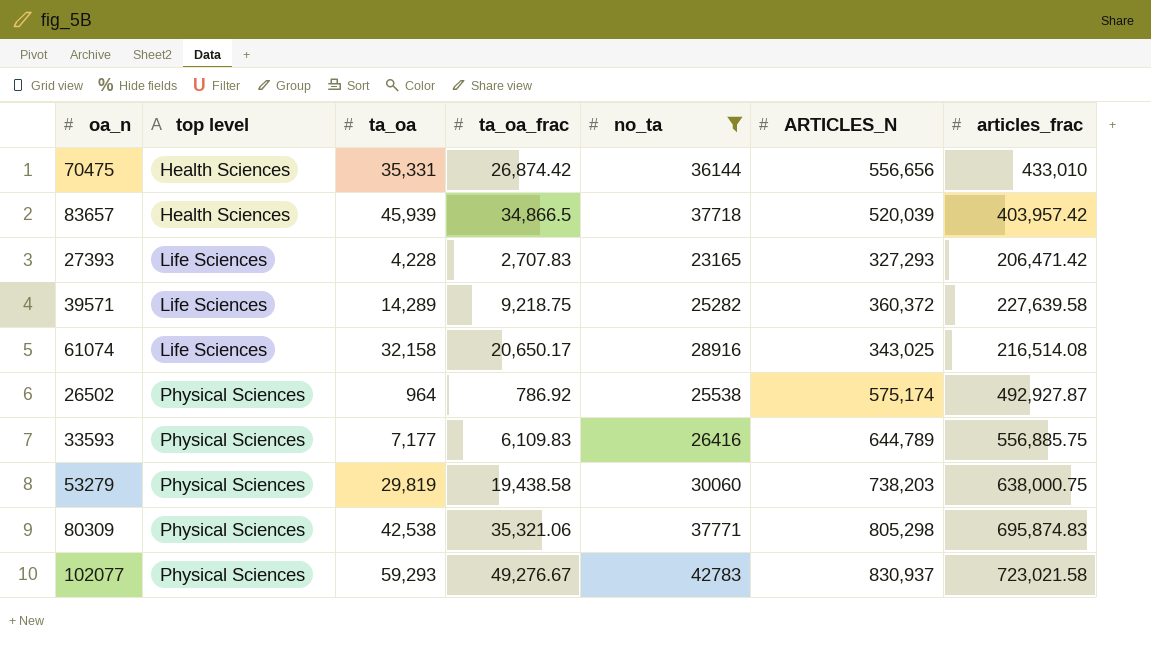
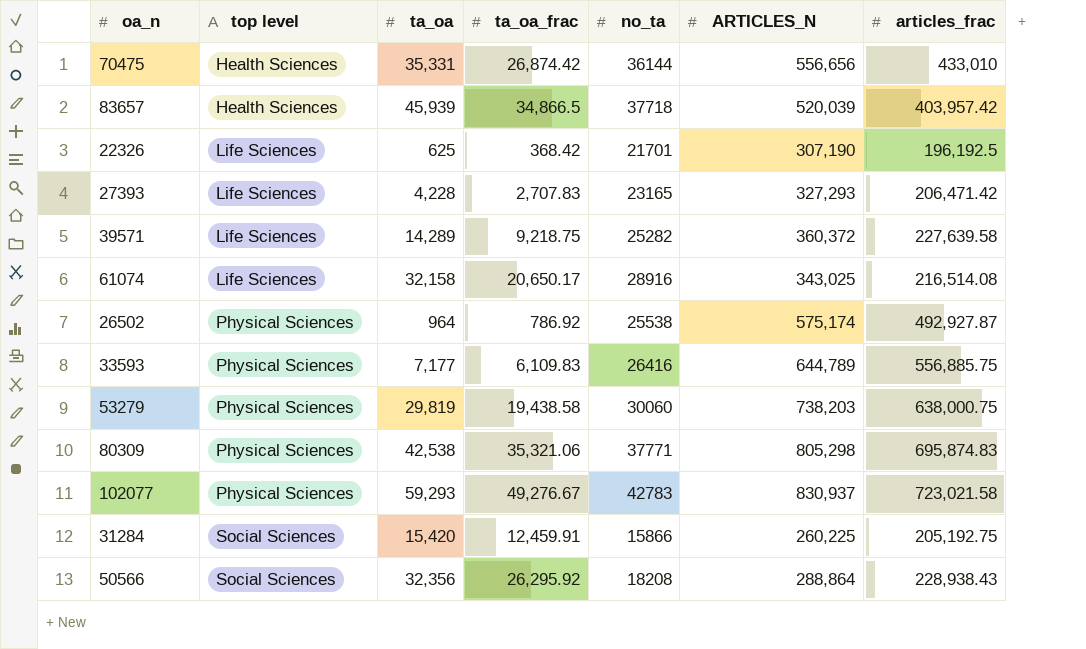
filter: no_ta >= 23165 -> none

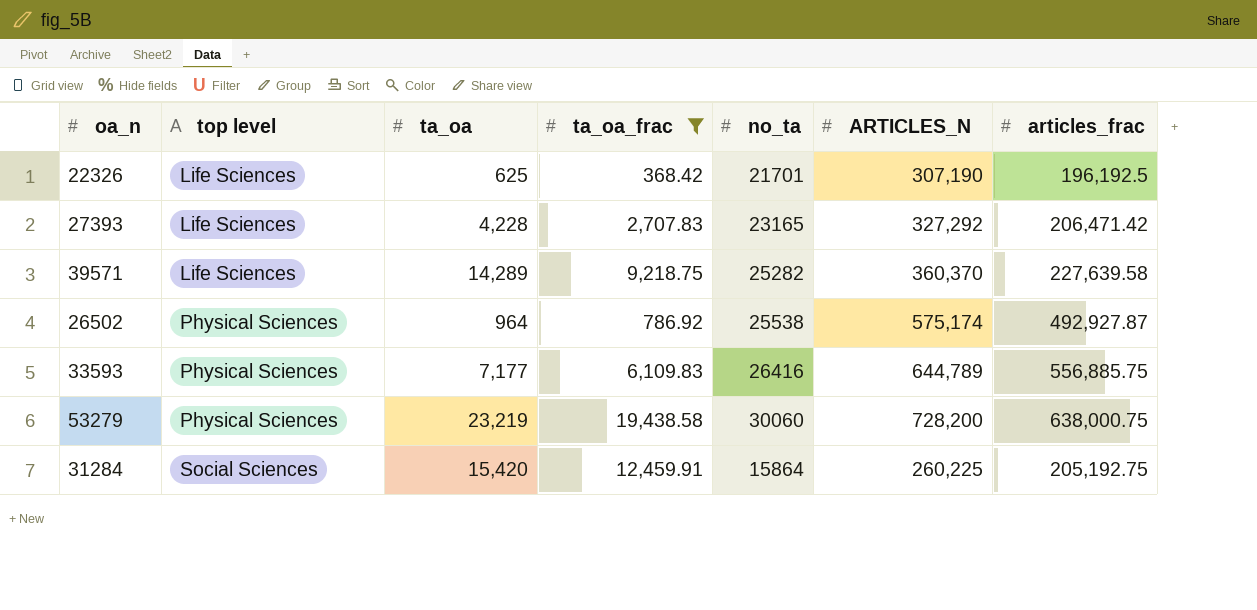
filter: none -> ta_oa_frac <= 19,438.58
27393 | ARTICLES_N: 327,293 -> 327,292
39571 | ARTICLES_N: 360,372 -> 360,370
53279 | ta_oa: 29,819 -> 23,219
53279 | ARTICLES_N: 738,203 -> 728,200
31284 | no_ta: 15866 -> 15864

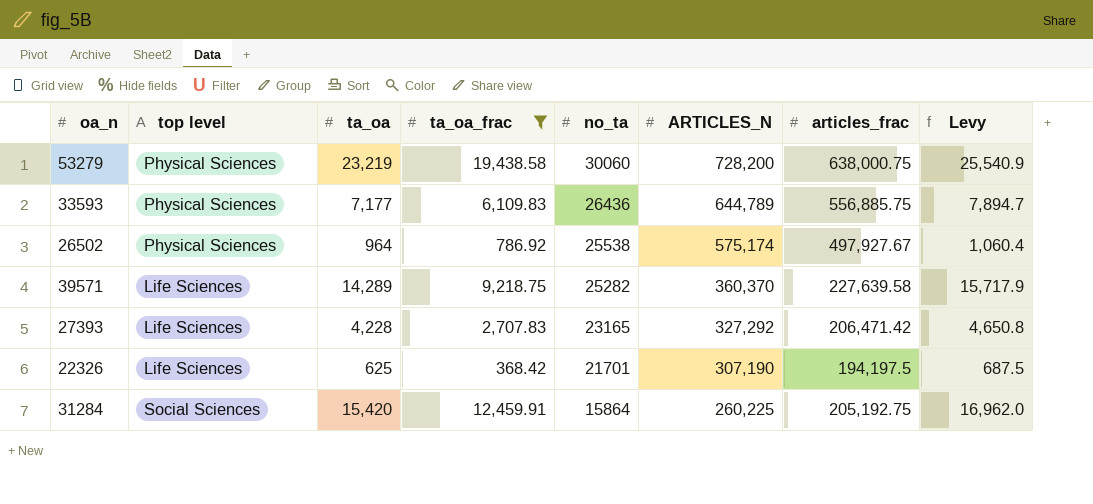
row order: top level ascending -> no_ta descending
column Levy | formula: none -> [ta_oa] * 1.1
33593 | no_ta: 26416 -> 26436
26502 | articles_frac: 492,927.87 -> 497,927.67
22326 | articles_frac: 196,192.5 -> 194,197.5

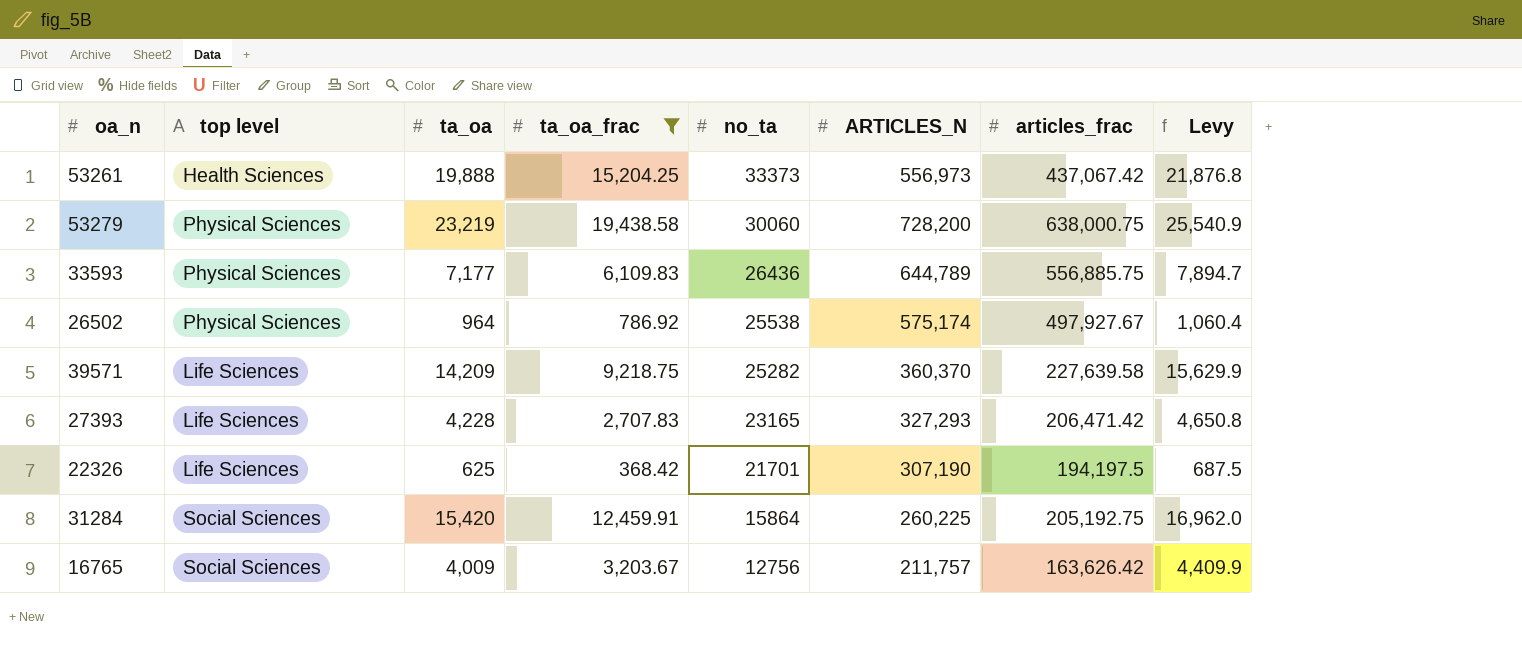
row 53261: none -> Health Sciences | 19,888 | 15,204.25 | 33373 | 556,973 | 437,067.42 | 21,876.8
39571 | ta_oa: 14,289 -> 14,209
39571 | Levy: 15,717.9 -> 15,629.9
27393 | ARTICLES_N: 327,292 -> 327,293
row 16765: none -> Social Sciences | 4,009 | 3,203.67 | 12756 | 211,757 | 163,626.42 | 4,409.9

